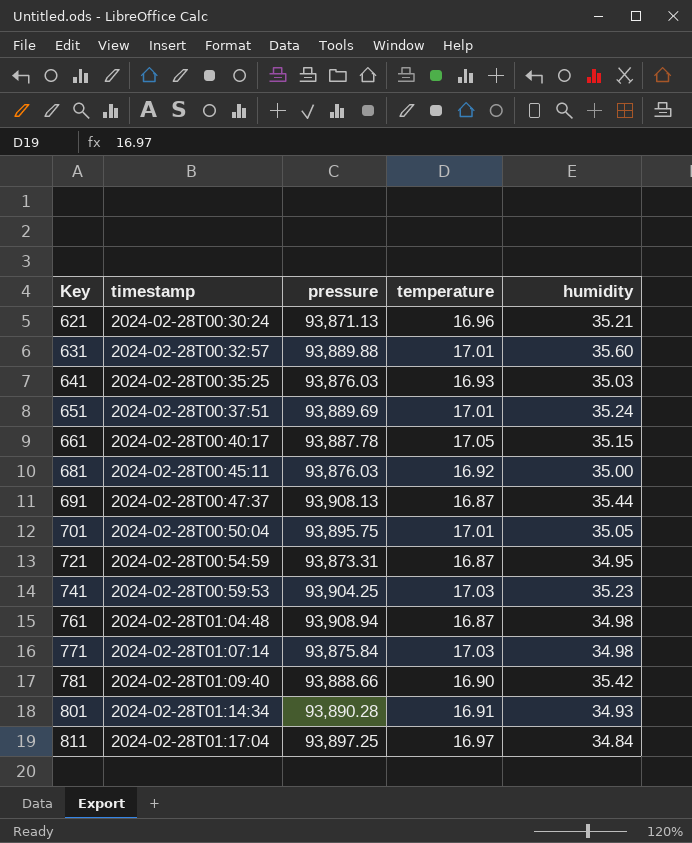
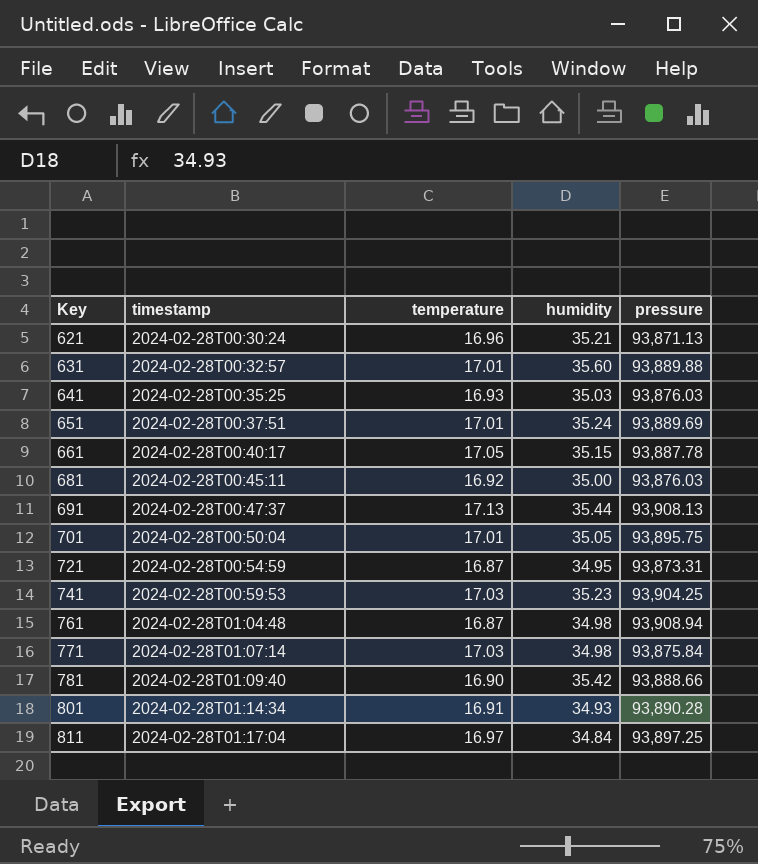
column pressure | position: 3 -> 5
691 | temperature: 16.87 -> 17.13

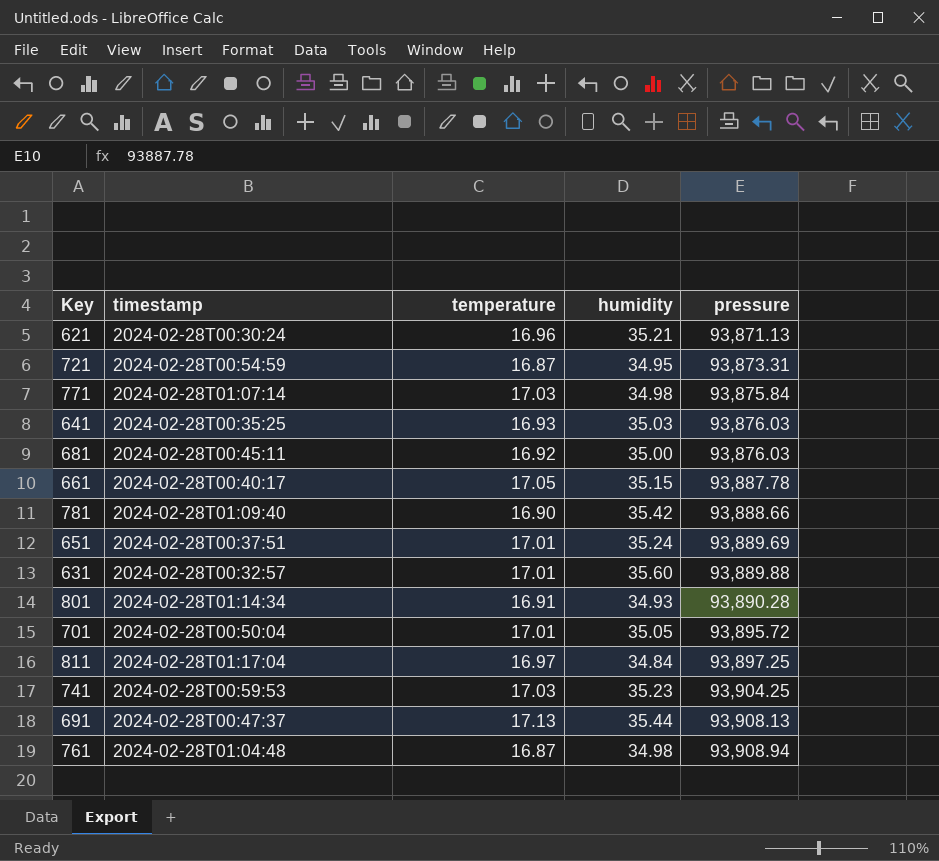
row order: Key ascending -> pressure ascending
701 | pressure: 93,895.75 -> 93,895.72

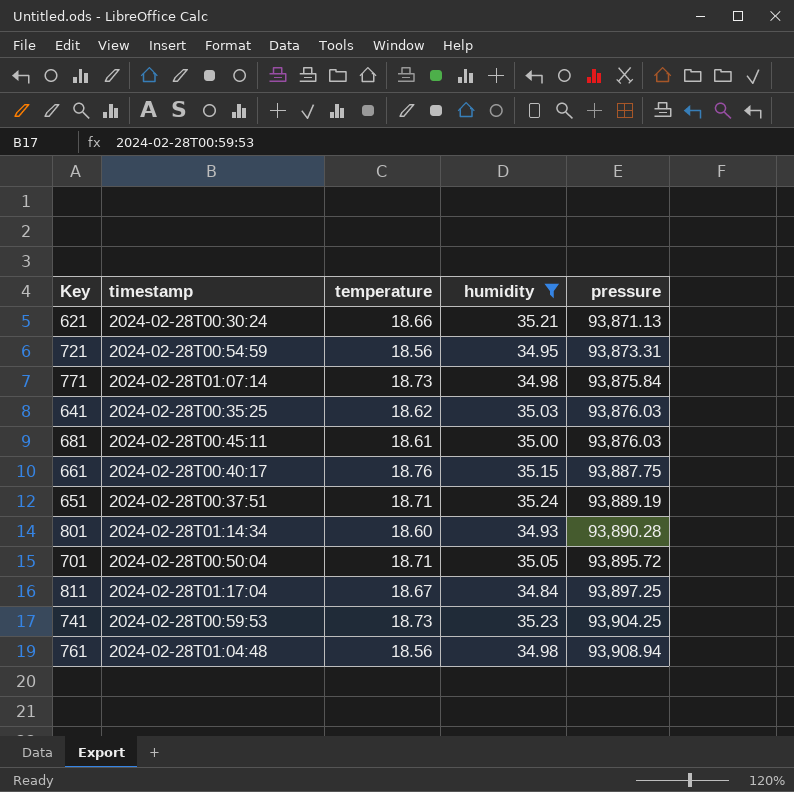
filter: none -> humidity <= 35.24
621 | temperature: 16.96 -> 18.66
721 | temperature: 16.87 -> 18.56
771 | temperature: 17.03 -> 18.73
641 | temperature: 16.93 -> 18.62
681 | temperature: 16.92 -> 18.61
661 | temperature: 17.05 -> 18.76
661 | pressure: 93,887.78 -> 93,887.75
651 | temperature: 17.01 -> 18.71
651 | pressure: 93,889.69 -> 93,889.19
801 | temperature: 16.91 -> 18.60
701 | temperature: 17.01 -> 18.71
811 | temperature: 16.97 -> 18.67
741 | temperature: 17.03 -> 18.73
761 | temperature: 16.87 -> 18.56

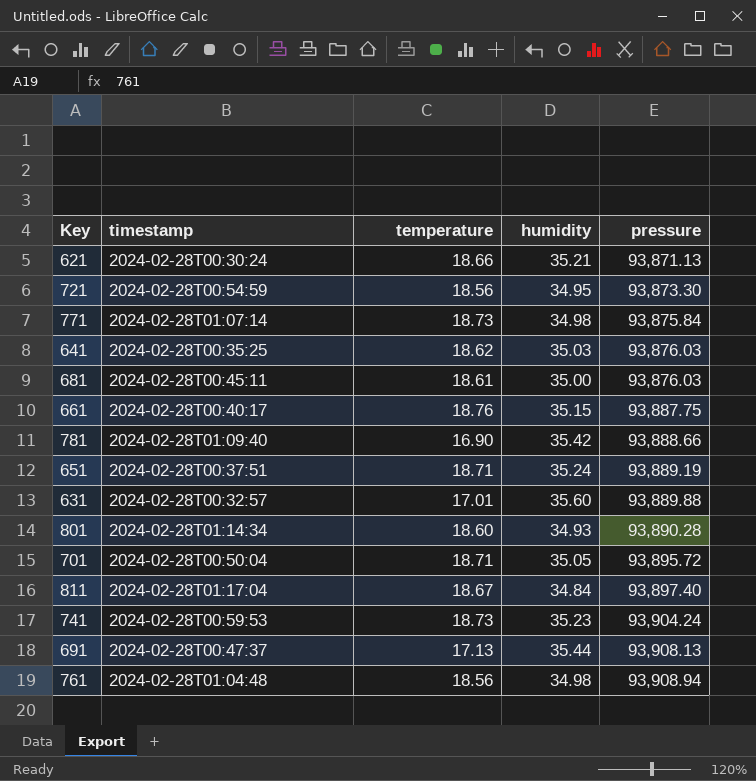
filter: humidity <= 35.24 -> none
721 | pressure: 93,873.31 -> 93,873.30
811 | pressure: 93,897.25 -> 93,897.40
741 | pressure: 93,904.25 -> 93,904.24

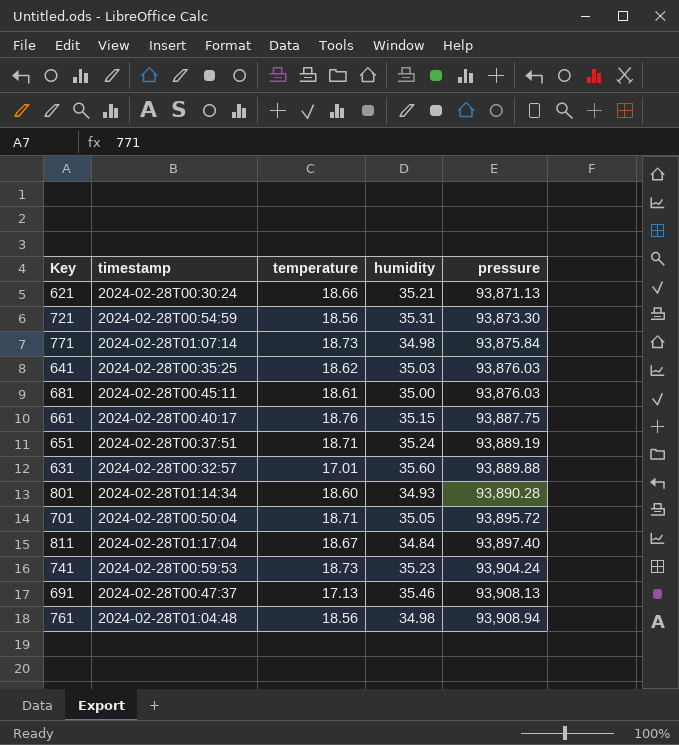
row 781: 2024-02-28T01:09:40 | 16.90 | 35.42 | 93,888.66 -> none
721 | humidity: 34.95 -> 35.31
691 | humidity: 35.44 -> 35.46

